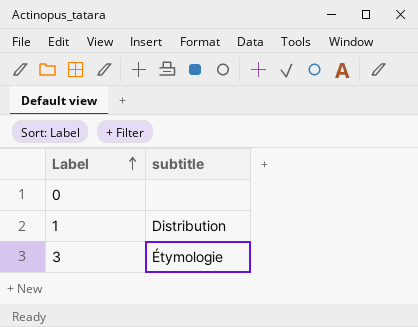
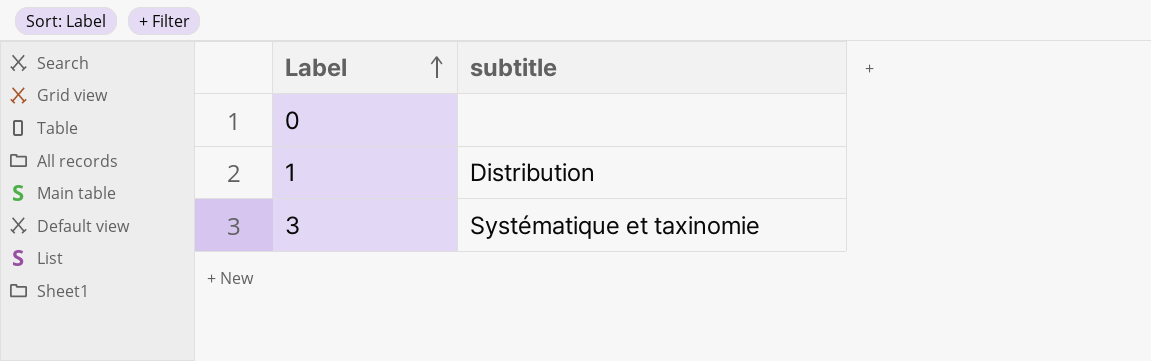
3 | subtitle: Étymologie -> Systématique et taxinomie

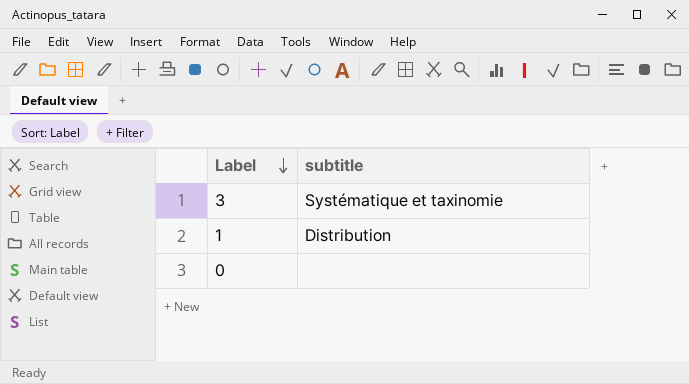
row order: Label ascending -> Label descending

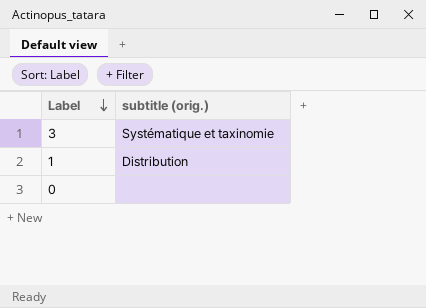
column name: subtitle -> subtitle (orig.)

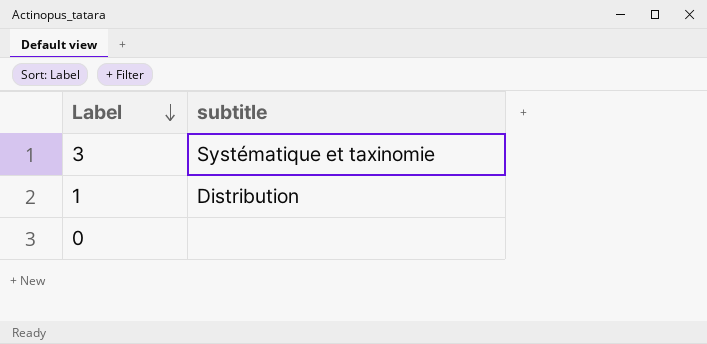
column name: subtitle (orig.) -> subtitle

